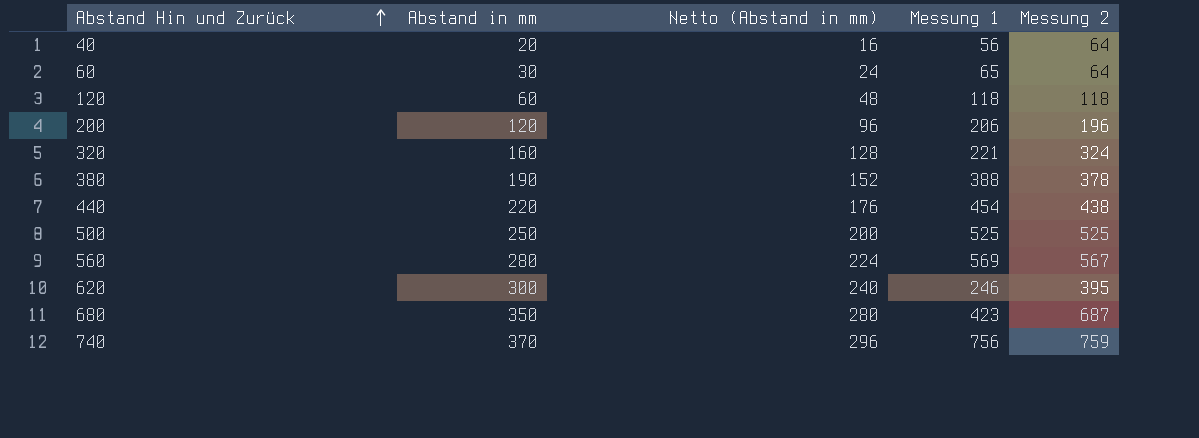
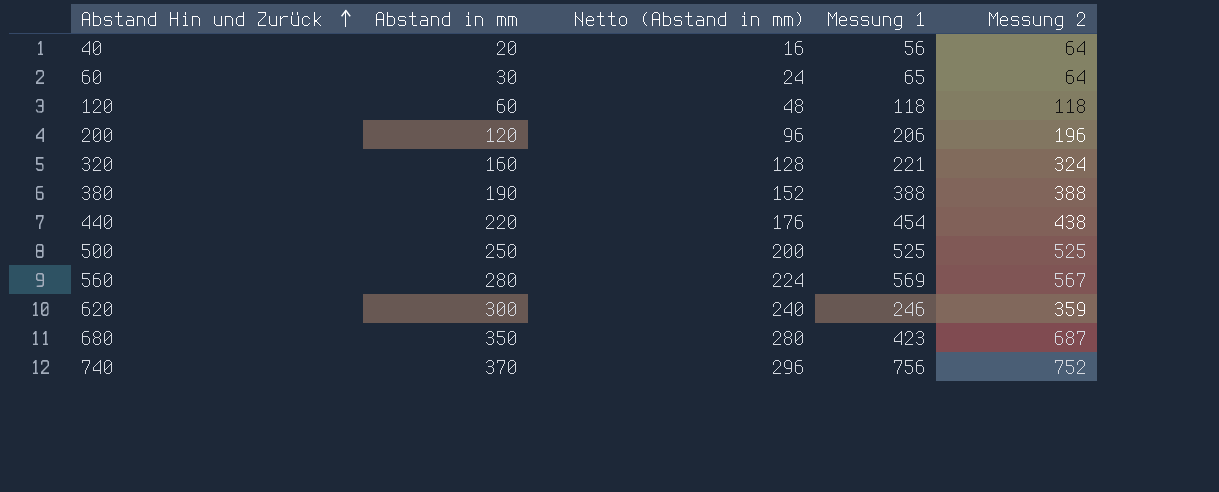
380 | Messung 2: 378 -> 388
620 | Messung 2: 395 -> 359
740 | Messung 2: 759 -> 752

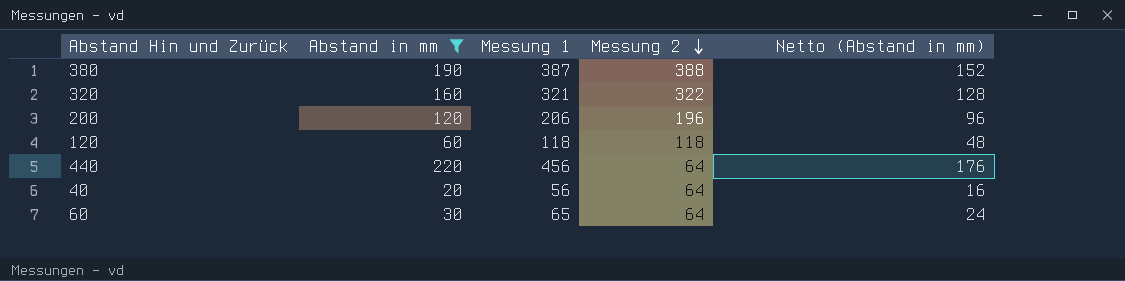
filter: none -> Abstand in mm <= 220
row order: Abstand Hin und Zurück ascending -> Messung 2 descending
column Netto (Abstand in mm) | position: 3 -> 5
380 | Messung 1: 388 -> 387
320 | Messung 1: 221 -> 321
320 | Messung 2: 324 -> 322
440 | Messung 1: 454 -> 456
440 | Messung 2: 438 -> 64

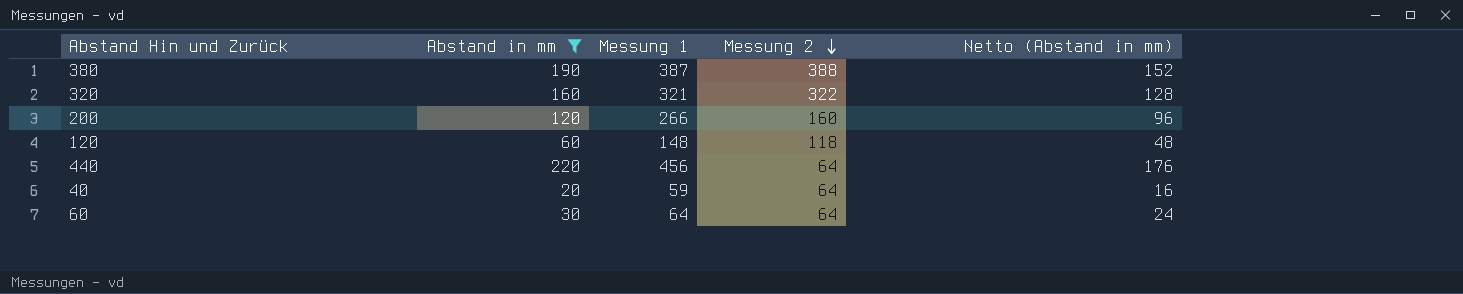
200 | Messung 1: 206 -> 266
200 | Messung 2: 196 -> 160
120 | Messung 1: 118 -> 148
40 | Messung 1: 56 -> 59
60 | Messung 1: 65 -> 64

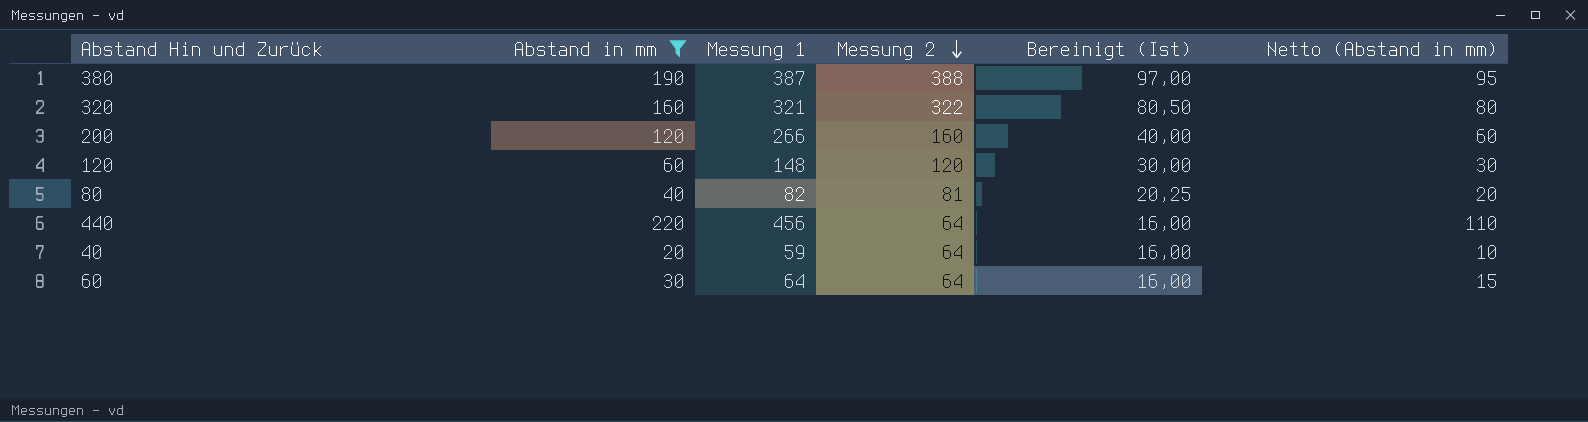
column Bereinigt (Ist) | formula: none -> [Messung 2] * 0,25
column Netto (Abstand in mm) | formula: [Abstand in mm] * 0,8 -> [Abstand in mm] * 0,5
120 | Messung 2: 118 -> 120
row 80: none -> 40 | 82 | 81 | 20,25 | 20

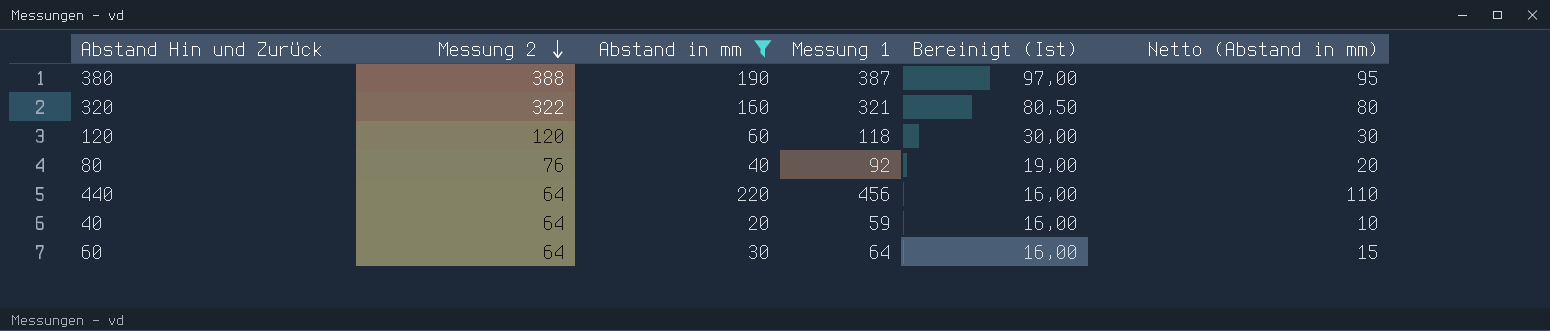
column Messung 2 | position: 4 -> 2
row 200: 120 | 266 | 160 | 40,00 | 60 -> none
120 | Messung 1: 148 -> 118
80 | Messung 2: 81 -> 76
80 | Messung 1: 82 -> 92
80 | Bereinigt (Ist): 20,25 -> 19,00

